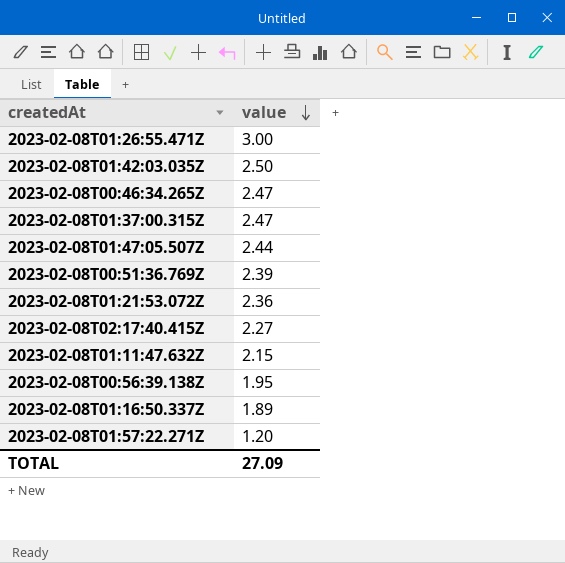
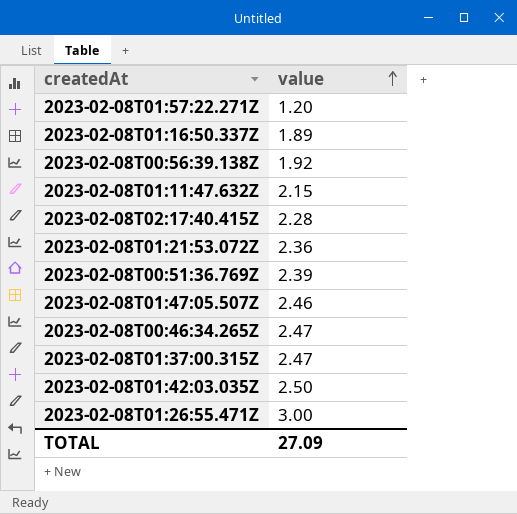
row order: value descending -> value ascending
2023-02-08T00:56:39.138Z | value: 1.95 -> 1.92
2023-02-08T02:17:40.415Z | value: 2.27 -> 2.28
2023-02-08T01:47:05.507Z | value: 2.44 -> 2.46

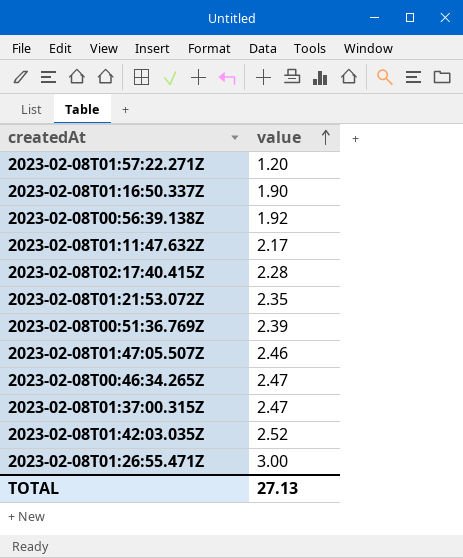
2023-02-08T01:16:50.337Z | value: 1.89 -> 1.90
2023-02-08T01:11:47.632Z | value: 2.15 -> 2.17
2023-02-08T01:21:53.072Z | value: 2.36 -> 2.35
2023-02-08T01:42:03.035Z | value: 2.50 -> 2.52
TOTAL | value: 27.09 -> 27.13

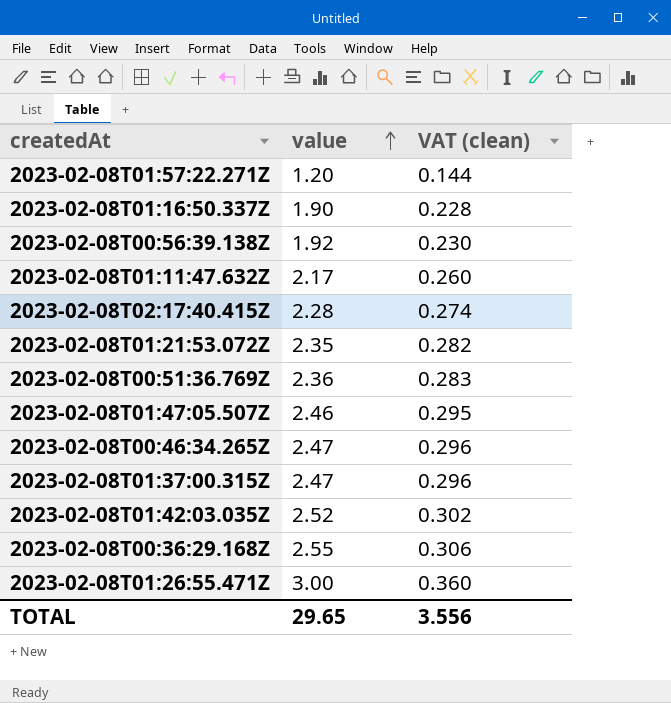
column VAT (clean) | formula: none -> [value] * 0.12
2023-02-08T00:51:36.769Z | value: 2.39 -> 2.36
row 2023-02-08T00:36:29.168Z: none -> 2.55 | 0.306
TOTAL | value: 27.13 -> 29.65

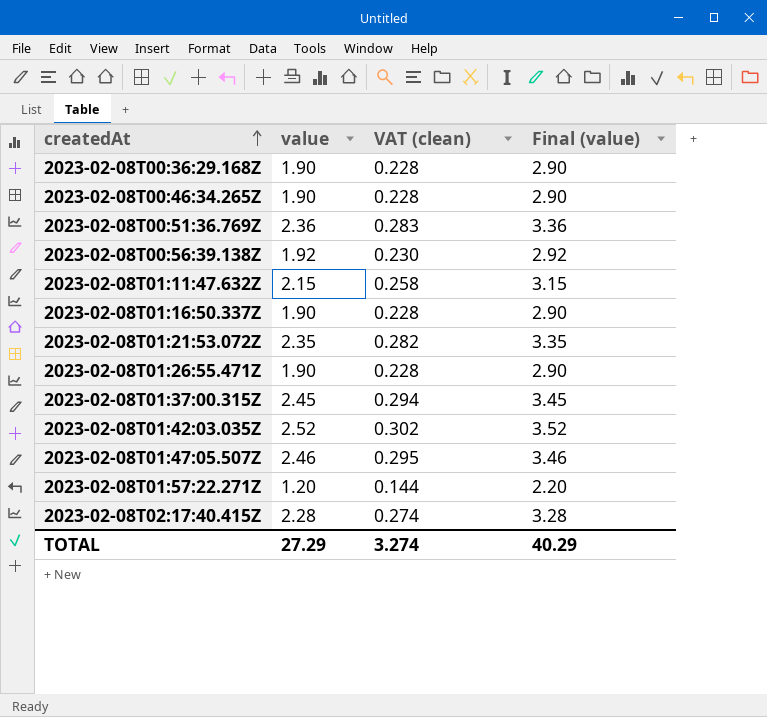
row order: value ascending -> createdAt ascending
column Final (value) | formula: none -> [value] + 1
2023-02-08T00:36:29.168Z | value: 2.55 -> 1.90
2023-02-08T00:36:29.168Z | VAT (clean): 0.306 -> 0.228
2023-02-08T00:46:34.265Z | value: 2.47 -> 1.90
2023-02-08T00:46:34.265Z | VAT (clean): 0.296 -> 0.228
2023-02-08T01:11:47.632Z | value: 2.17 -> 2.15
2023-02-08T01:11:47.632Z | VAT (clean): 0.260 -> 0.258
2023-02-08T01:26:55.471Z | value: 3.00 -> 1.90
2023-02-08T01:26:55.471Z | VAT (clean): 0.360 -> 0.228
2023-02-08T01:37:00.315Z | value: 2.47 -> 2.45
2023-02-08T01:37:00.315Z | VAT (clean): 0.296 -> 0.294
TOTAL | value: 29.65 -> 27.29
TOTAL | VAT (clean): 3.556 -> 3.274

